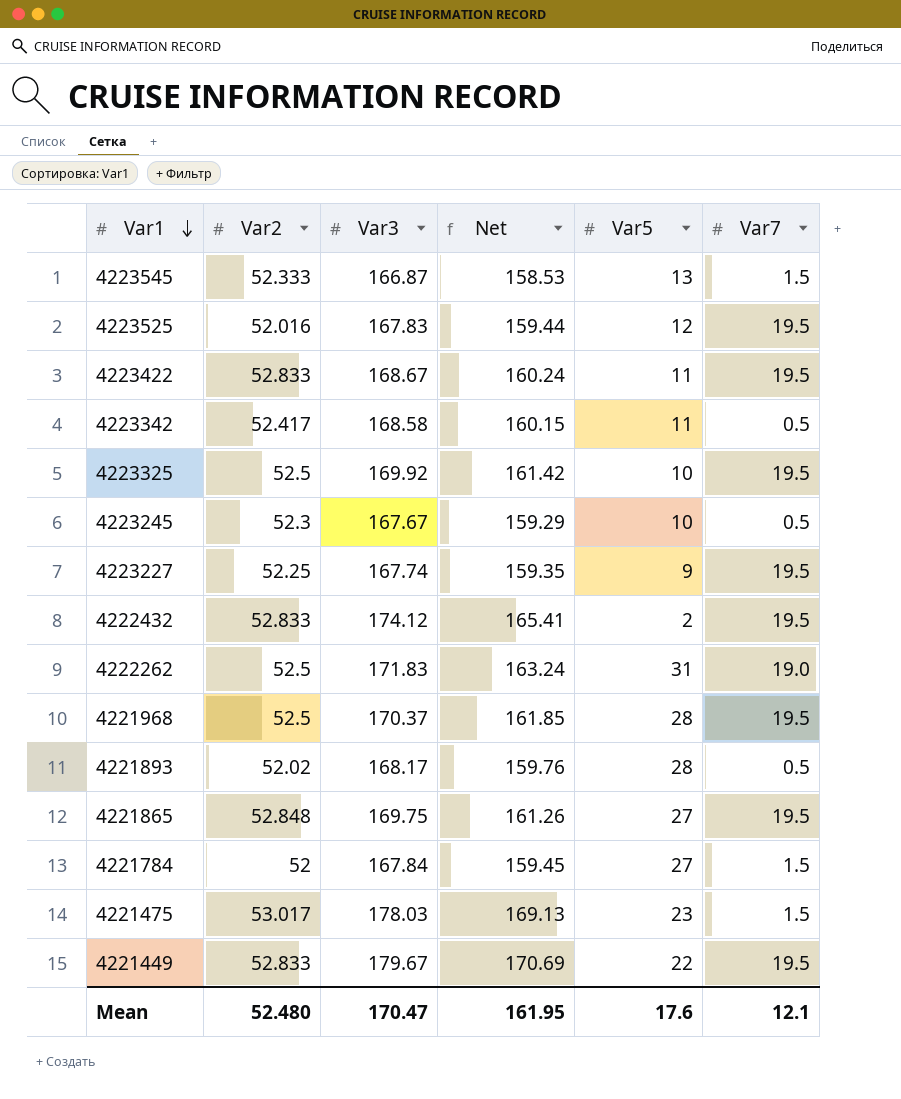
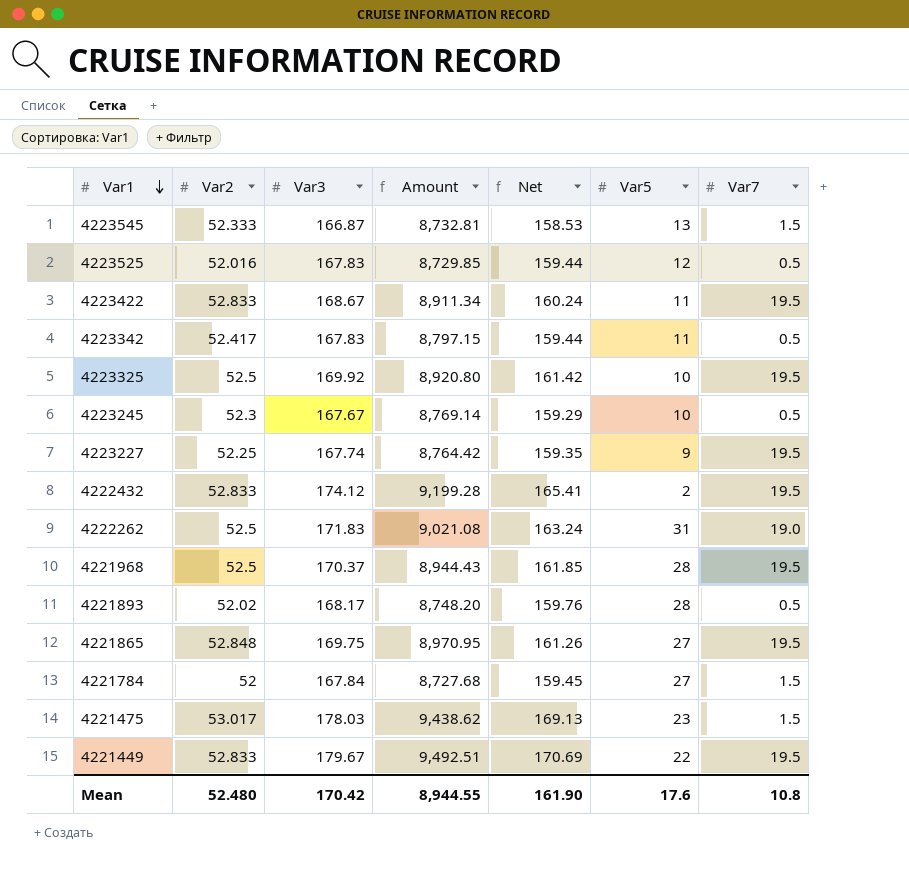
column Amount | formula: none -> [Var2] * [Var3]
4223525 | Var7: 19.5 -> 0.5
4223342 | Var3: 168.58 -> 167.83
4223342 | Net: 160.15 -> 159.44
Mean | Var3: 170.47 -> 170.42
Mean | Net: 161.95 -> 161.90
Mean | Var7: 12.1 -> 10.8

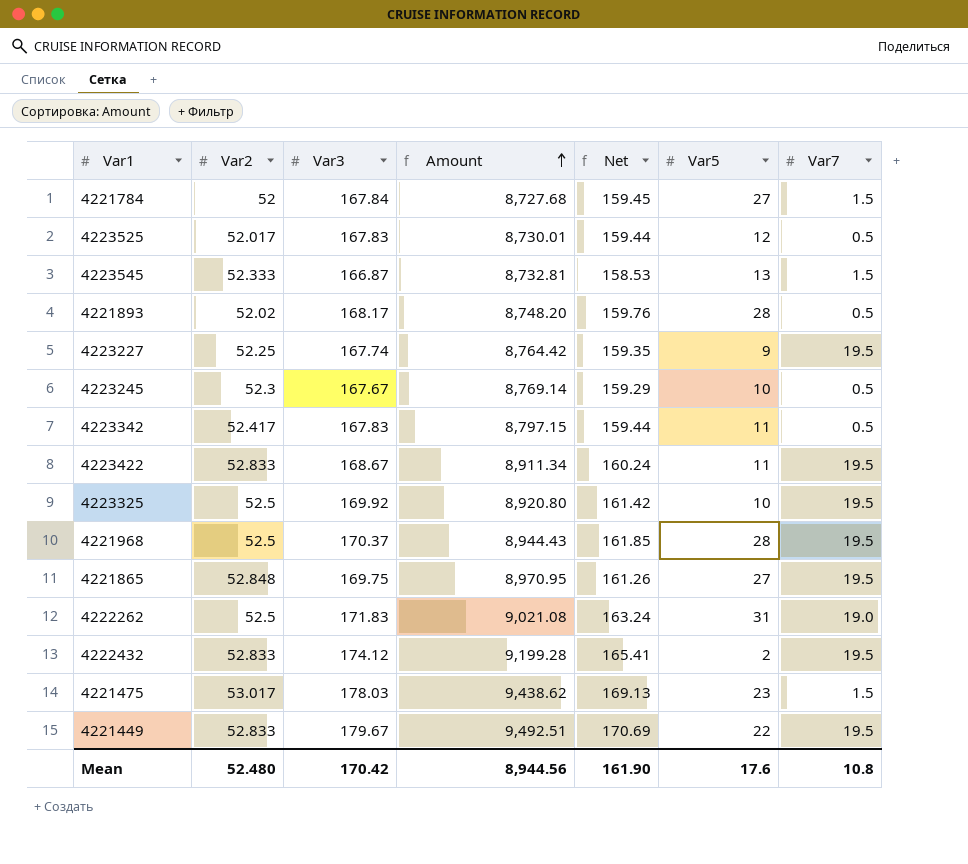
row order: Var1 descending -> Amount ascending
4223525 | Var2: 52.016 -> 52.017
4223525 | Amount: 8,729.85 -> 8,730.01
Mean | Amount: 8,944.55 -> 8,944.56

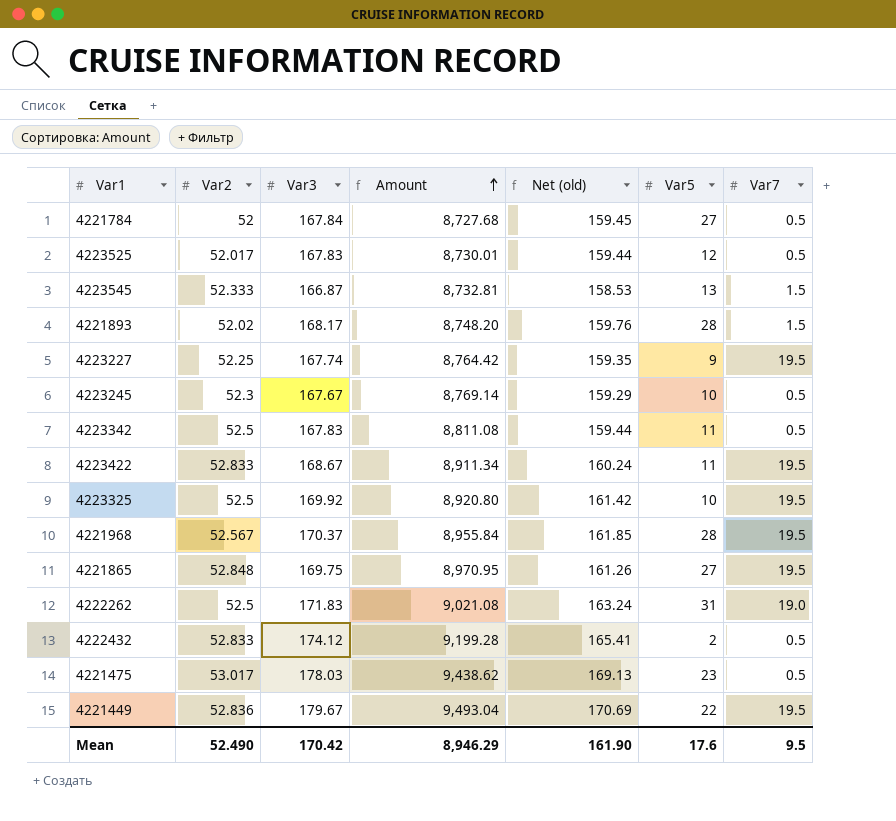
column name: Net -> Net (old)
4221784 | Var7: 1.5 -> 0.5
4221893 | Var7: 0.5 -> 1.5
4223342 | Var2: 52.417 -> 52.5
4223342 | Amount: 8,797.15 -> 8,811.08
4221968 | Var2: 52.5 -> 52.567
4221968 | Amount: 8,944.43 -> 8,955.84
4222432 | Var7: 19.5 -> 0.5
4221475 | Var7: 1.5 -> 0.5
4221449 | Var2: 52.833 -> 52.836
4221449 | Amount: 9,492.51 -> 9,493.04
Mean | Var2: 52.480 -> 52.490
Mean | Amount: 8,944.56 -> 8,946.29
Mean | Var7: 10.8 -> 9.5

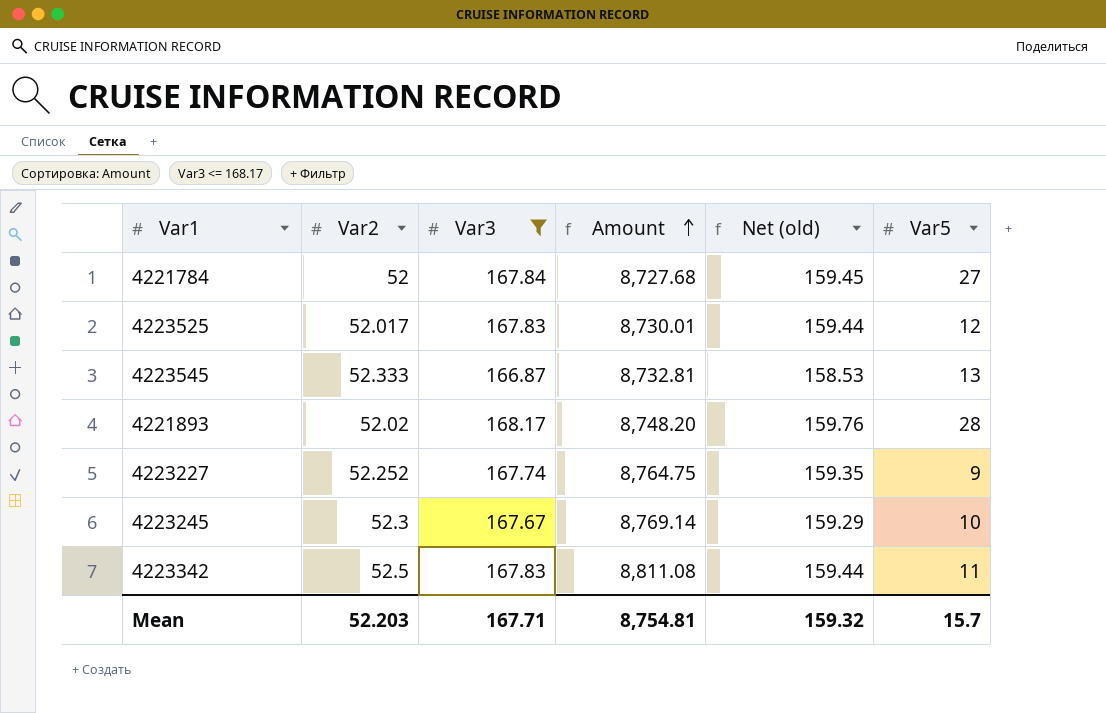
filter: none -> Var3 <= 168.17
column Var7 | position: 7 -> none
4223227 | Var2: 52.25 -> 52.252
4223227 | Amount: 8,764.42 -> 8,764.75
Mean | Var2: 52.490 -> 52.203
Mean | Var3: 170.42 -> 167.71
Mean | Amount: 8,946.29 -> 8,754.81
Mean | Net (old): 161.90 -> 159.32
Mean | Var5: 17.6 -> 15.7

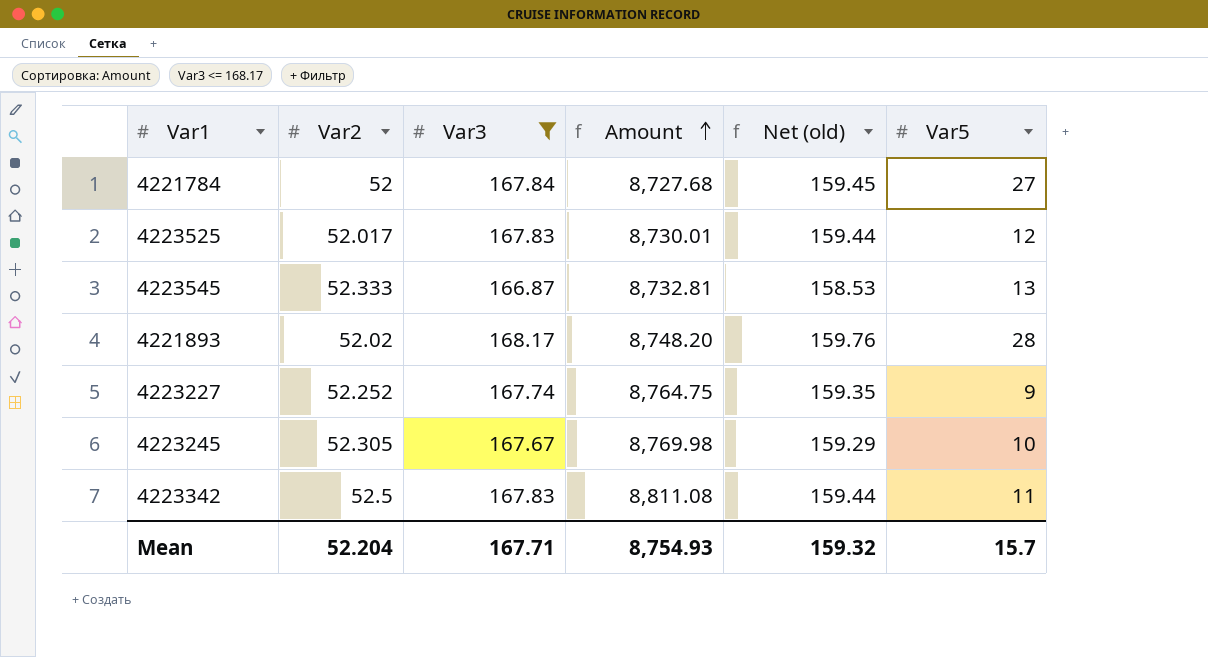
4223245 | Var2: 52.3 -> 52.305
4223245 | Amount: 8,769.14 -> 8,769.98
Mean | Var2: 52.203 -> 52.204
Mean | Amount: 8,754.81 -> 8,754.93

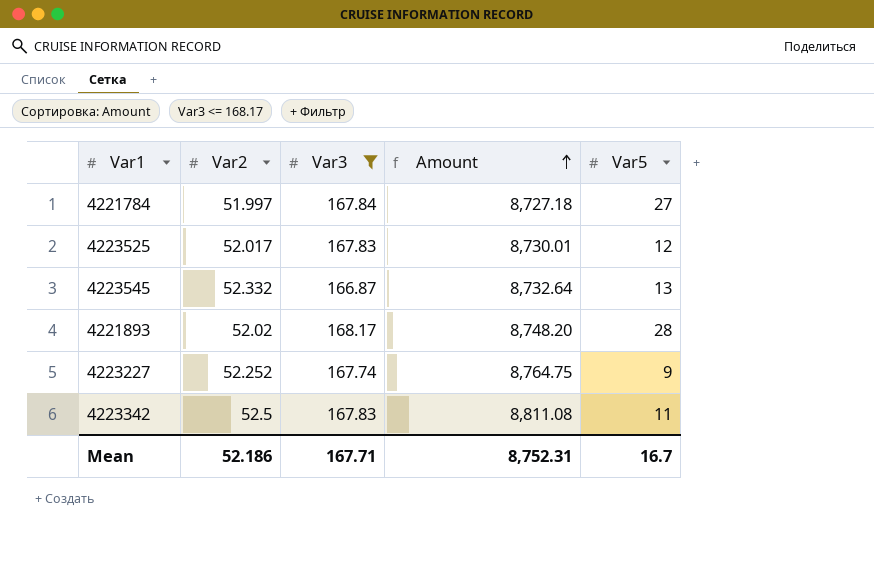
column Net (old) | formula: [Var3] * 0.95 -> none
row 4223245: 52.305 | 167.67 | 8,769.98 | 159.29 | 10 -> none
4221784 | Var2: 52 -> 51.997
4221784 | Amount: 8,727.68 -> 8,727.18
4223545 | Var2: 52.333 -> 52.332
4223545 | Amount: 8,732.81 -> 8,732.64
Mean | Var2: 52.204 -> 52.186
Mean | Amount: 8,754.93 -> 8,752.31
Mean | Var5: 15.7 -> 16.7

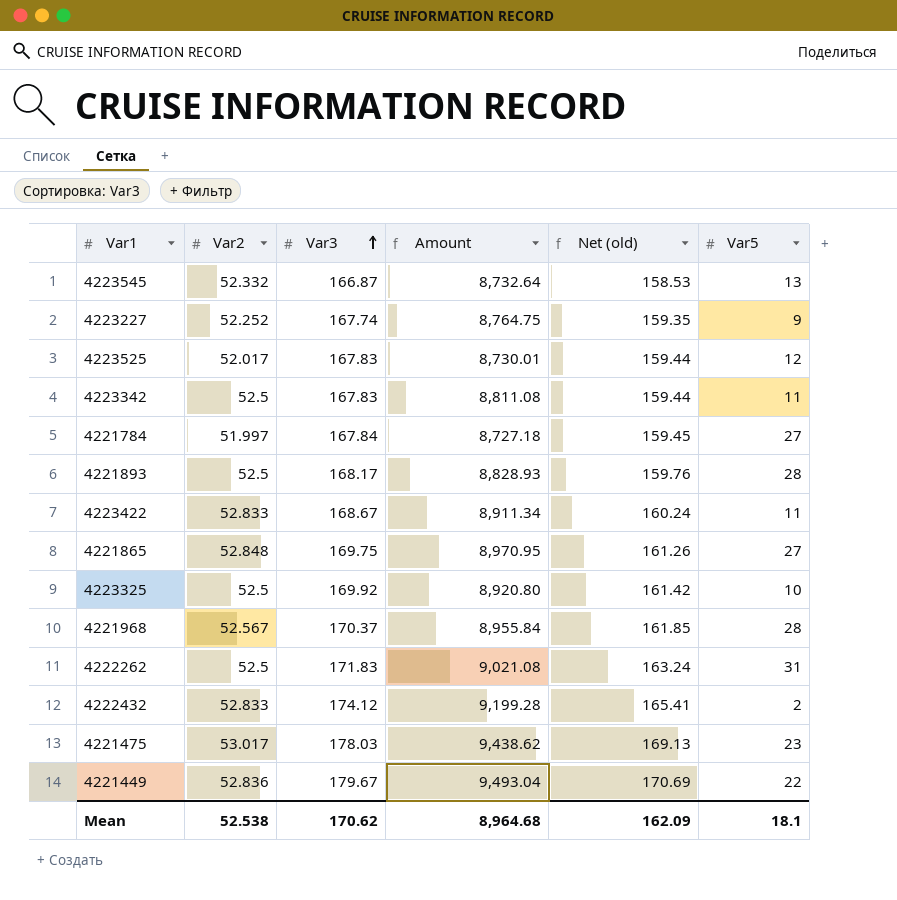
filter: Var3 <= 168.17 -> none
row order: Amount ascending -> Var3 ascending
column Net (old) | formula: none -> [Var3] * 0.95
4221893 | Var2: 52.02 -> 52.5
4221893 | Amount: 8,748.20 -> 8,828.93
Mean | Var2: 52.186 -> 52.538
Mean | Var3: 167.71 -> 170.62
Mean | Amount: 8,752.31 -> 8,964.68
Mean | Var5: 16.7 -> 18.1

